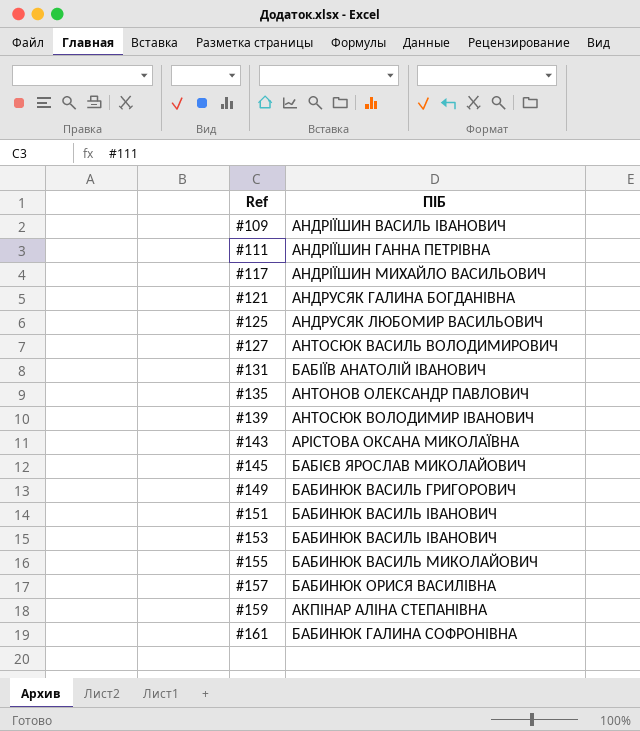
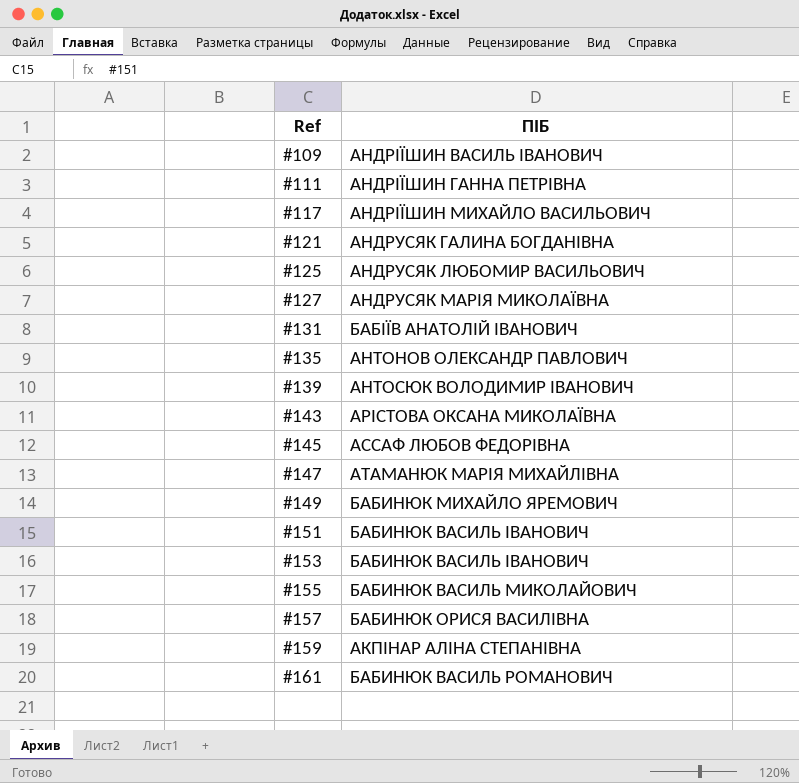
#127 | ПІБ: АНТОСЮК ВАСИЛЬ ВОЛОДИМИРОВИЧ -> АНДРУСЯК МАРІЯ МИКОЛАЇВНА
#145 | ПІБ: БАБІЄВ ЯРОСЛАВ МИКОЛАЙОВИЧ -> АССАФ ЛЮБОВ ФЕДОРІВНА
row #147: none -> АТАМАНЮК МАРІЯ МИХАЙЛІВНА
#149 | ПІБ: БАБИНЮК ВАСИЛЬ ГРИГОРОВИЧ -> БАБИНЮК МИХАЙЛО ЯРЕМОВИЧ
#161 | ПІБ: БАБИНЮК ГАЛИНА СОФРОНІВНА -> БАБИНЮК ВАСИЛЬ РОМАНОВИЧ

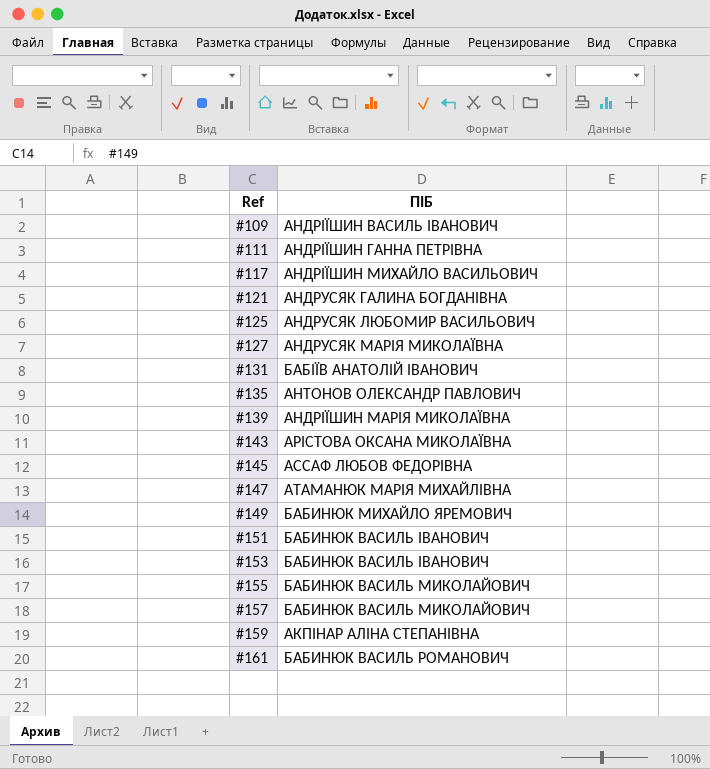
#139 | ПІБ: АНТОСЮК ВОЛОДИМИР ІВАНОВИЧ -> АНДРІЇШИН МАРІЯ МИКОЛАЇВНА
#157 | ПІБ: БАБИНЮК ОРИСЯ ВАСИЛІВНА -> БАБИНЮК ВАСИЛЬ МИКОЛАЙОВИЧ

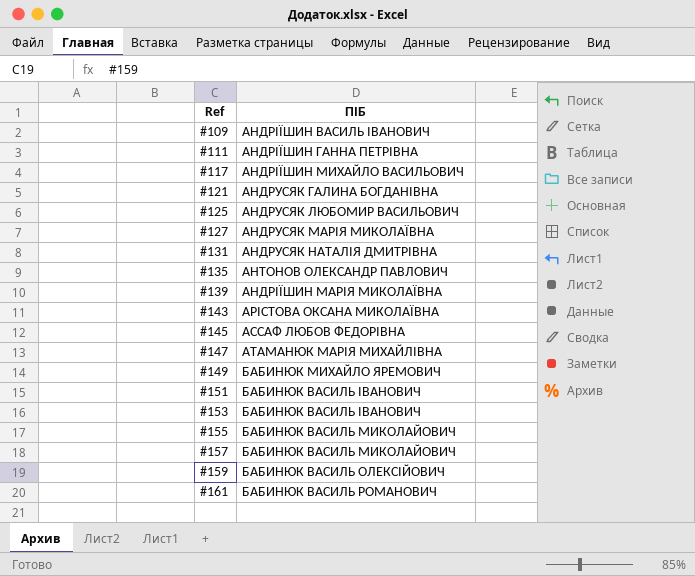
#131 | ПІБ: БАБІЇВ АНАТОЛІЙ ІВАНОВИЧ -> АНДРУСЯК НАТАЛІЯ ДМИТРІВНА
#159 | ПІБ: АКПІНАР АЛІНА СТЕПАНІВНА -> БАБИНЮК ВАСИЛЬ ОЛЕКСІЙОВИЧ

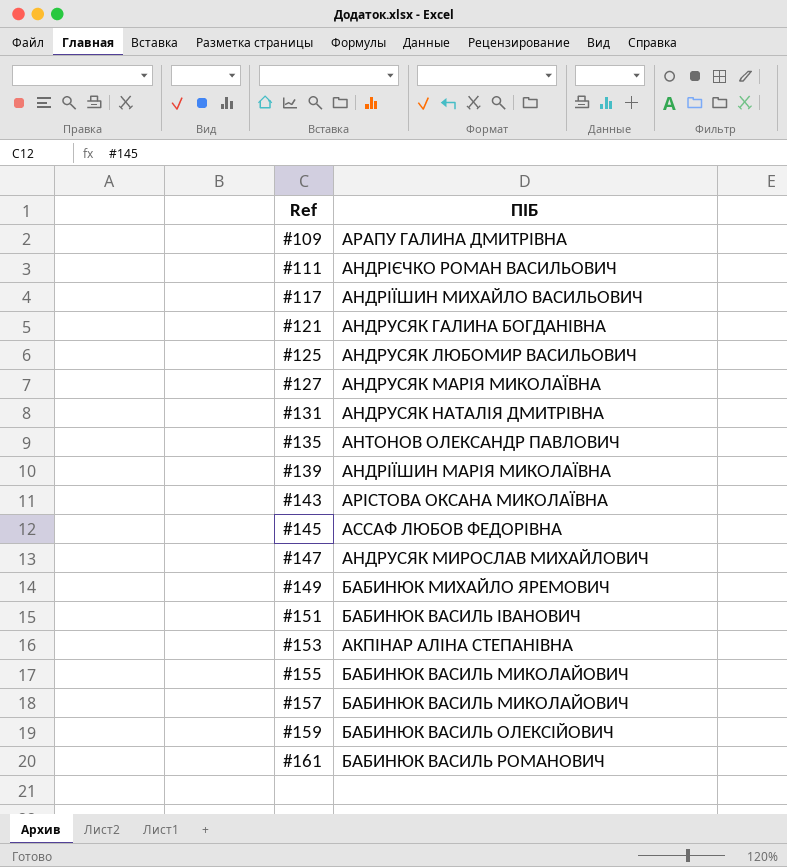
#109 | ПІБ: АНДРІЇШИН ВАСИЛЬ ІВАНОВИЧ -> АРАПУ ГАЛИНА ДМИТРІВНА
#111 | ПІБ: АНДРІЇШИН ГАННА ПЕТРІВНА -> АНДРІЄЧКО РОМАН ВАСИЛЬОВИЧ
#147 | ПІБ: АТАМАНЮК МАРІЯ МИХАЙЛІВНА -> АНДРУСЯК МИРОСЛАВ МИХАЙЛОВИЧ
#153 | ПІБ: БАБИНЮК ВАСИЛЬ ІВАНОВИЧ -> АКПІНАР АЛІНА СТЕПАНІВНА

